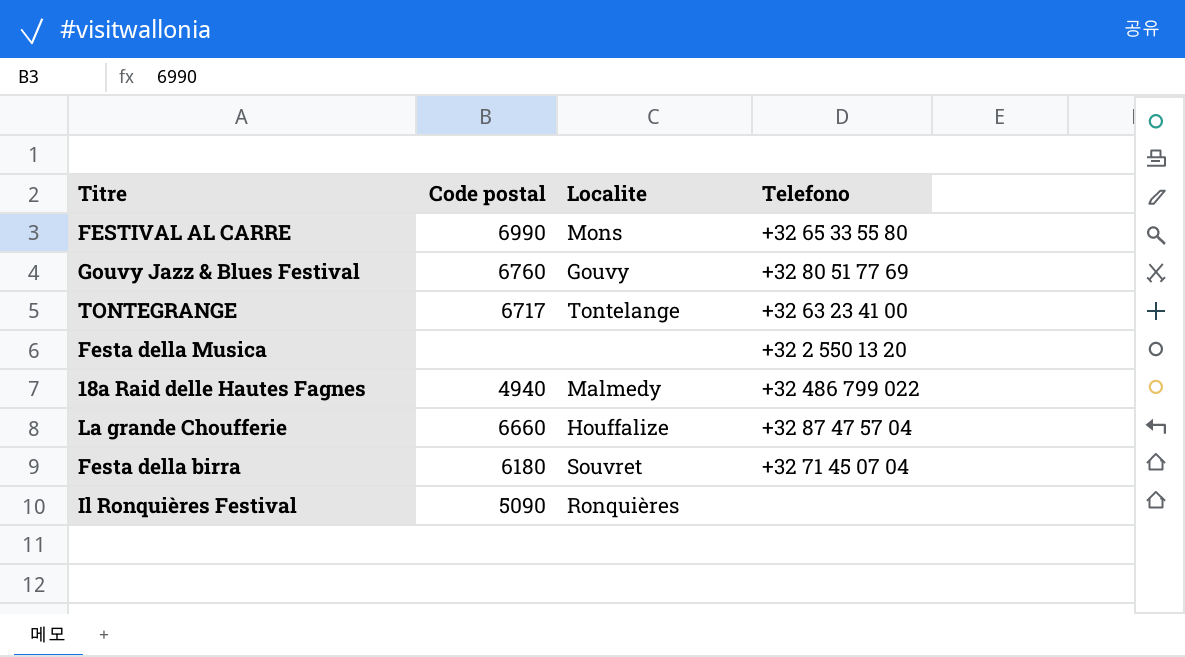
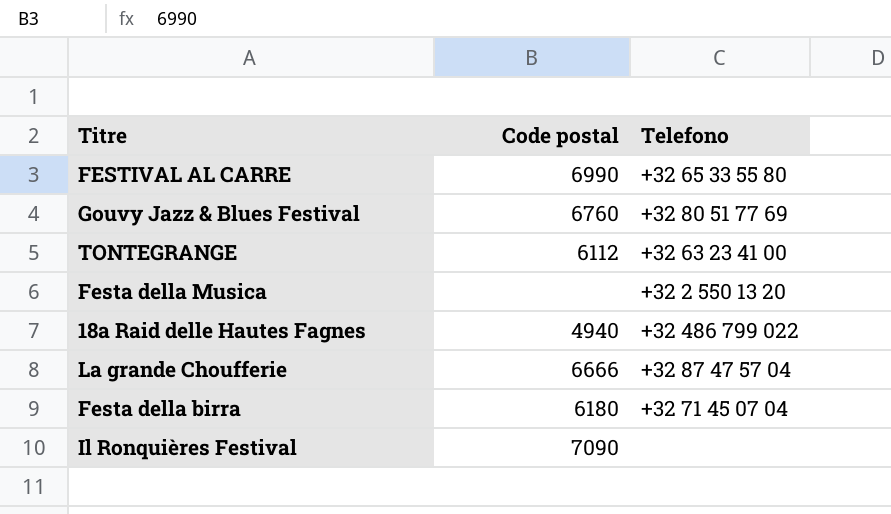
column Localite | position: 3 -> none
TONTEGRANGE | Code postal: 6717 -> 6112
La grande Choufferie | Code postal: 6660 -> 6666
Il Ronquières Festival | Code postal: 5090 -> 7090

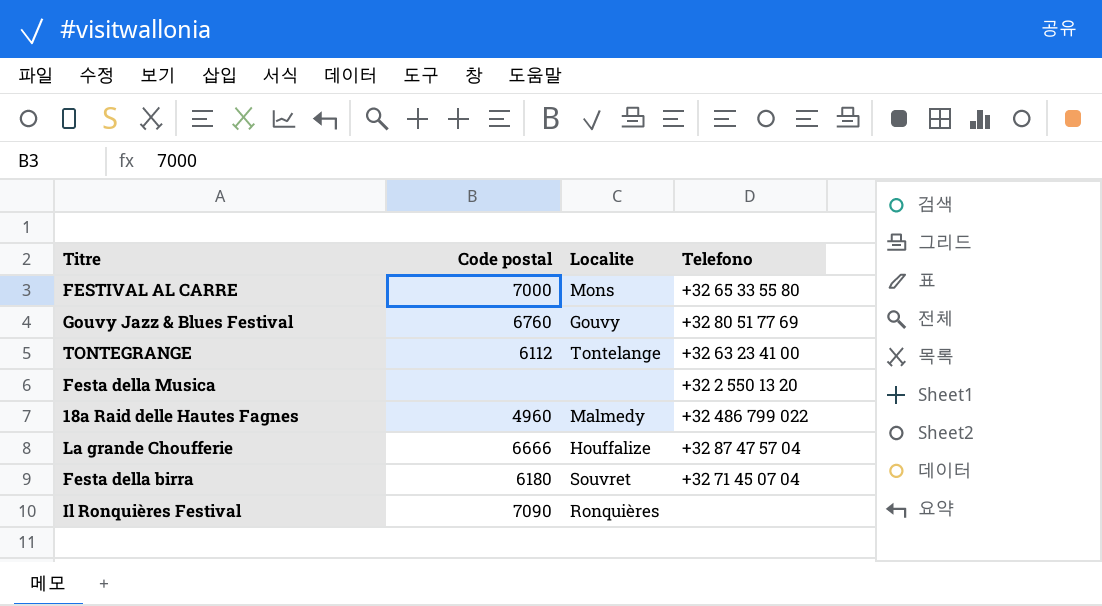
column Localite | position: none -> 3
FESTIVAL AL CARRE | Code postal: 6990 -> 7000
18a Raid delle Hautes Fagnes | Code postal: 4940 -> 4960

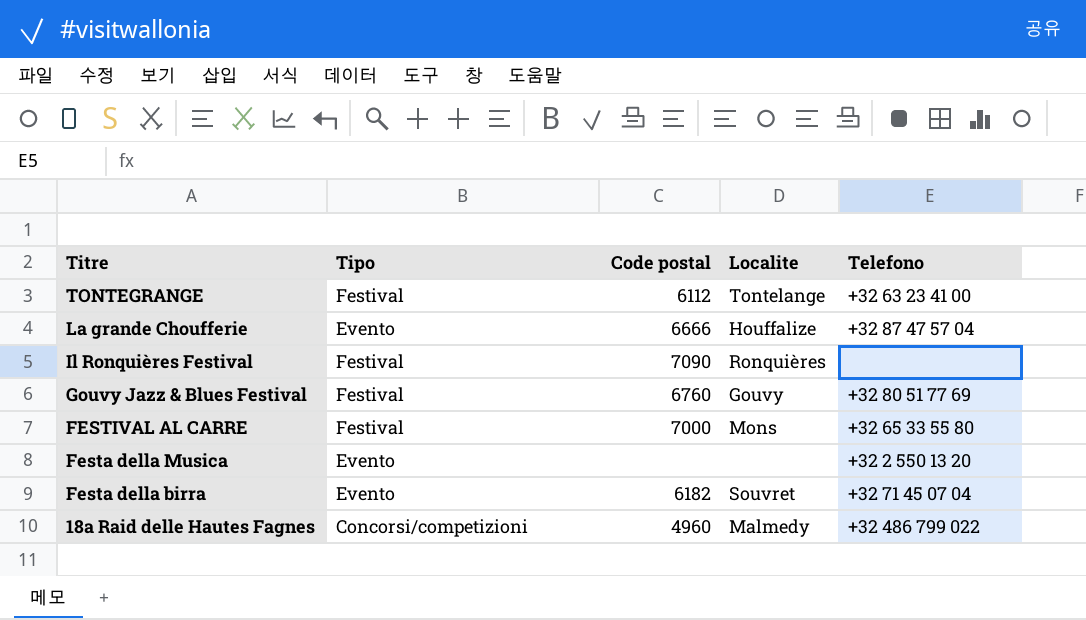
row order: none -> Titre descending
column Tipo | position: none -> 2
Festa della birra | Code postal: 6180 -> 6182

